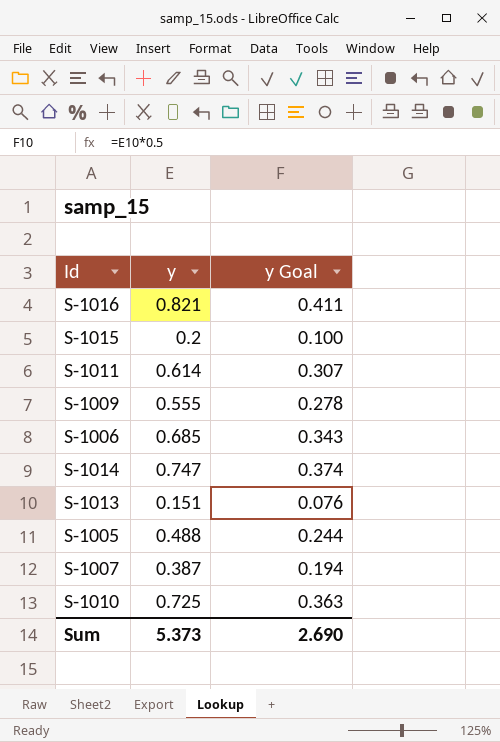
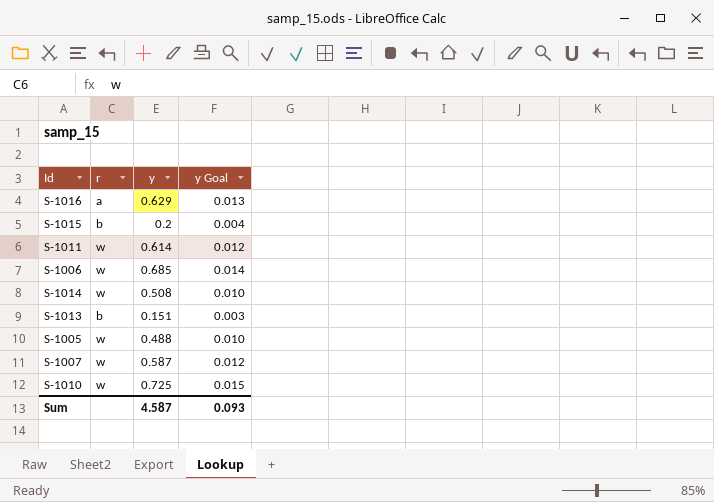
column r | position: none -> 2
column y Goal | formula: [y] * 0.5 -> [y] * 0.02
row S-1009: 0.555 | 0.278 -> none
S-1016 | y: 0.821 -> 0.629
S-1014 | y: 0.747 -> 0.508
S-1007 | y: 0.387 -> 0.587
Sum | y: 5.373 -> 4.587
Sum | y Goal: 2.690 -> 0.093

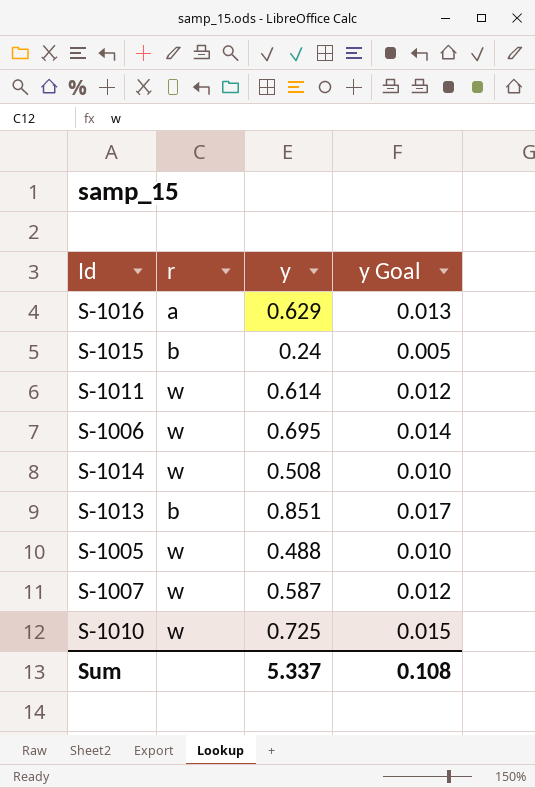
S-1015 | y: 0.2 -> 0.24
S-1015 | y Goal: 0.004 -> 0.005
S-1006 | y: 0.685 -> 0.695
S-1013 | y: 0.151 -> 0.851
S-1013 | y Goal: 0.003 -> 0.017
Sum | y: 4.587 -> 5.337
Sum | y Goal: 0.093 -> 0.108

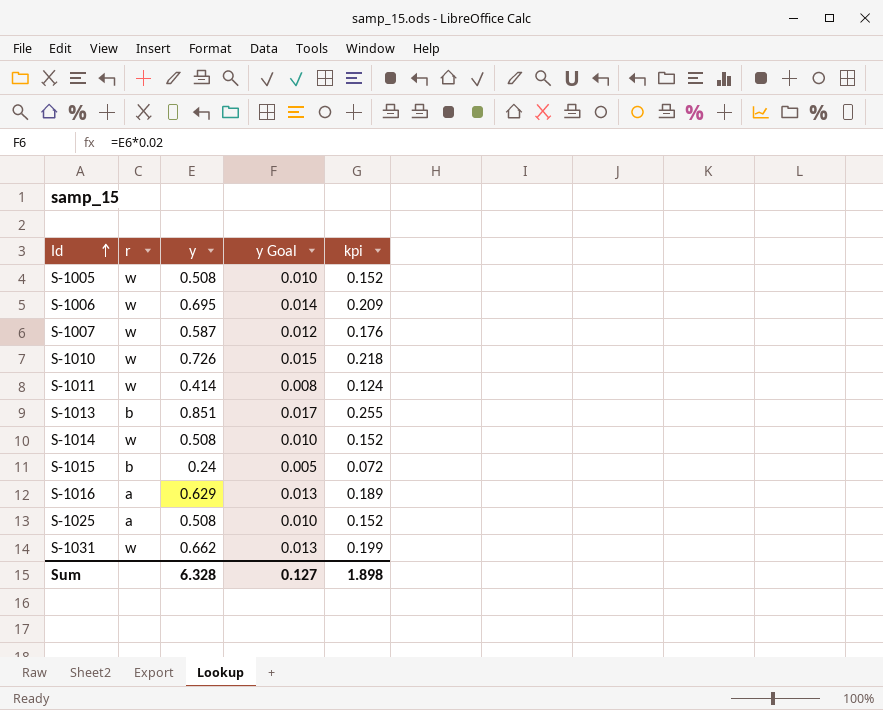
row order: none -> Id ascending
column kpi | formula: none -> [y] * 0.3
S-1005 | y: 0.488 -> 0.508
S-1010 | y: 0.725 -> 0.726
S-1011 | y: 0.614 -> 0.414
S-1011 | y Goal: 0.012 -> 0.008
row S-1025: none -> a | 0.508 | 0.010 | 0.152
row S-1031: none -> w | 0.662 | 0.013 | 0.199
Sum | y: 5.337 -> 6.328
Sum | y Goal: 0.108 -> 0.127

